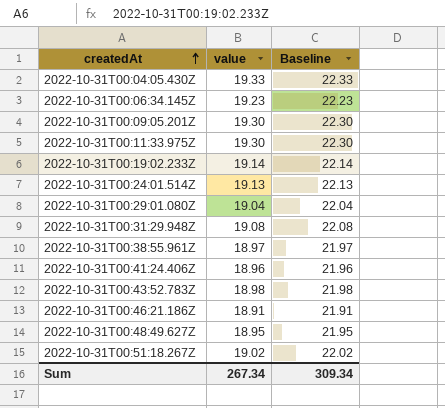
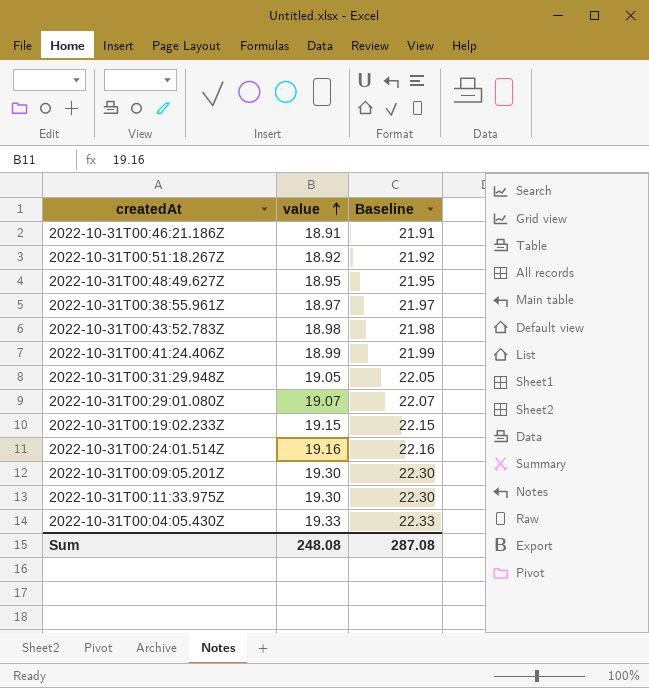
row order: createdAt ascending -> value ascending
row 2022-10-31T00:06:34.145Z: 19.23 | 22.23 -> none
2022-10-31T00:51:18.267Z | value: 19.02 -> 18.92
2022-10-31T00:51:18.267Z | Baseline: 22.02 -> 21.92
2022-10-31T00:41:24.406Z | value: 18.96 -> 18.99
2022-10-31T00:41:24.406Z | Baseline: 21.96 -> 21.99
2022-10-31T00:31:29.948Z | value: 19.08 -> 19.05
2022-10-31T00:31:29.948Z | Baseline: 22.08 -> 22.05
2022-10-31T00:29:01.080Z | value: 19.04 -> 19.07
2022-10-31T00:29:01.080Z | Baseline: 22.04 -> 22.07
2022-10-31T00:19:02.233Z | value: 19.14 -> 19.15
2022-10-31T00:19:02.233Z | Baseline: 22.14 -> 22.15
2022-10-31T00:24:01.514Z | value: 19.13 -> 19.16
2022-10-31T00:24:01.514Z | Baseline: 22.13 -> 22.16
Sum | value: 267.34 -> 248.08
Sum | Baseline: 309.34 -> 287.08

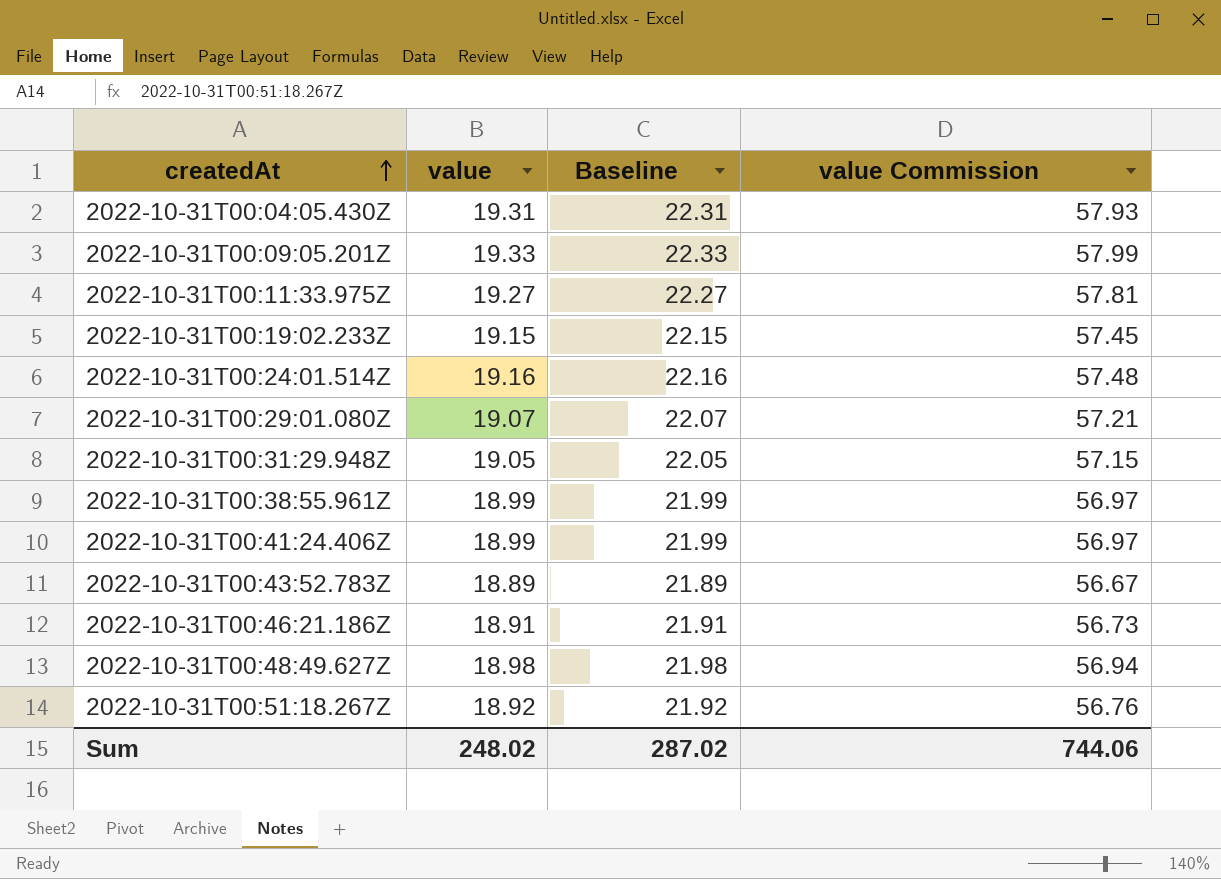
row order: value ascending -> createdAt ascending
column value Commission | formula: none -> [value] * 3
2022-10-31T00:04:05.430Z | value: 19.33 -> 19.31
2022-10-31T00:04:05.430Z | Baseline: 22.33 -> 22.31
2022-10-31T00:09:05.201Z | value: 19.30 -> 19.33
2022-10-31T00:09:05.201Z | Baseline: 22.30 -> 22.33
2022-10-31T00:11:33.975Z | value: 19.30 -> 19.27
2022-10-31T00:11:33.975Z | Baseline: 22.30 -> 22.27
2022-10-31T00:38:55.961Z | value: 18.97 -> 18.99
2022-10-31T00:38:55.961Z | Baseline: 21.97 -> 21.99
2022-10-31T00:43:52.783Z | value: 18.98 -> 18.89
2022-10-31T00:43:52.783Z | Baseline: 21.98 -> 21.89
2022-10-31T00:48:49.627Z | value: 18.95 -> 18.98
2022-10-31T00:48:49.627Z | Baseline: 21.95 -> 21.98
Sum | value: 248.08 -> 248.02
Sum | Baseline: 287.08 -> 287.02

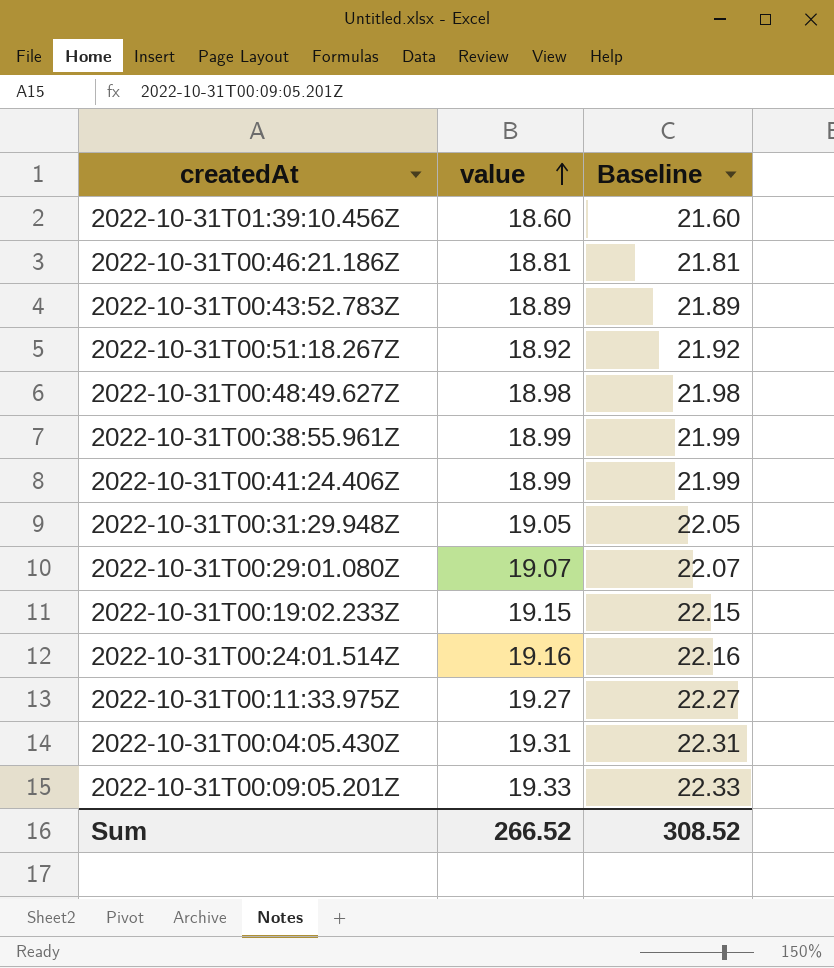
row order: createdAt ascending -> value ascending
column value Commission | formula: [value] * 3 -> none
row 2022-10-31T01:39:10.456Z: none -> 18.60 | 21.60
2022-10-31T00:46:21.186Z | value: 18.91 -> 18.81
2022-10-31T00:46:21.186Z | Baseline: 21.91 -> 21.81
Sum | value: 248.02 -> 266.52
Sum | Baseline: 287.02 -> 308.52

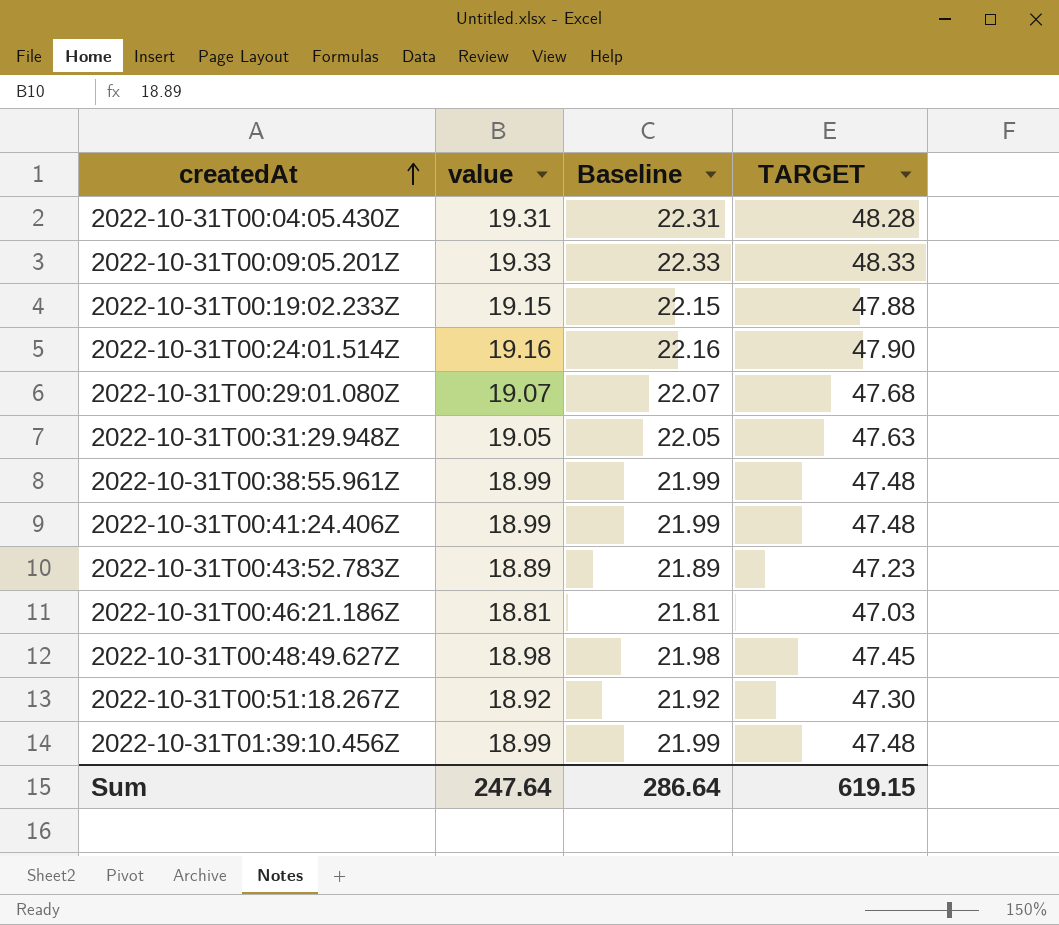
row order: value ascending -> createdAt ascending
column TARGET | formula: none -> [value] * 2.5
row 2022-10-31T00:11:33.975Z: 19.27 | 22.27 -> none
2022-10-31T01:39:10.456Z | value: 18.60 -> 18.99
2022-10-31T01:39:10.456Z | Baseline: 21.60 -> 21.99
Sum | value: 266.52 -> 247.64
Sum | Baseline: 308.52 -> 286.64

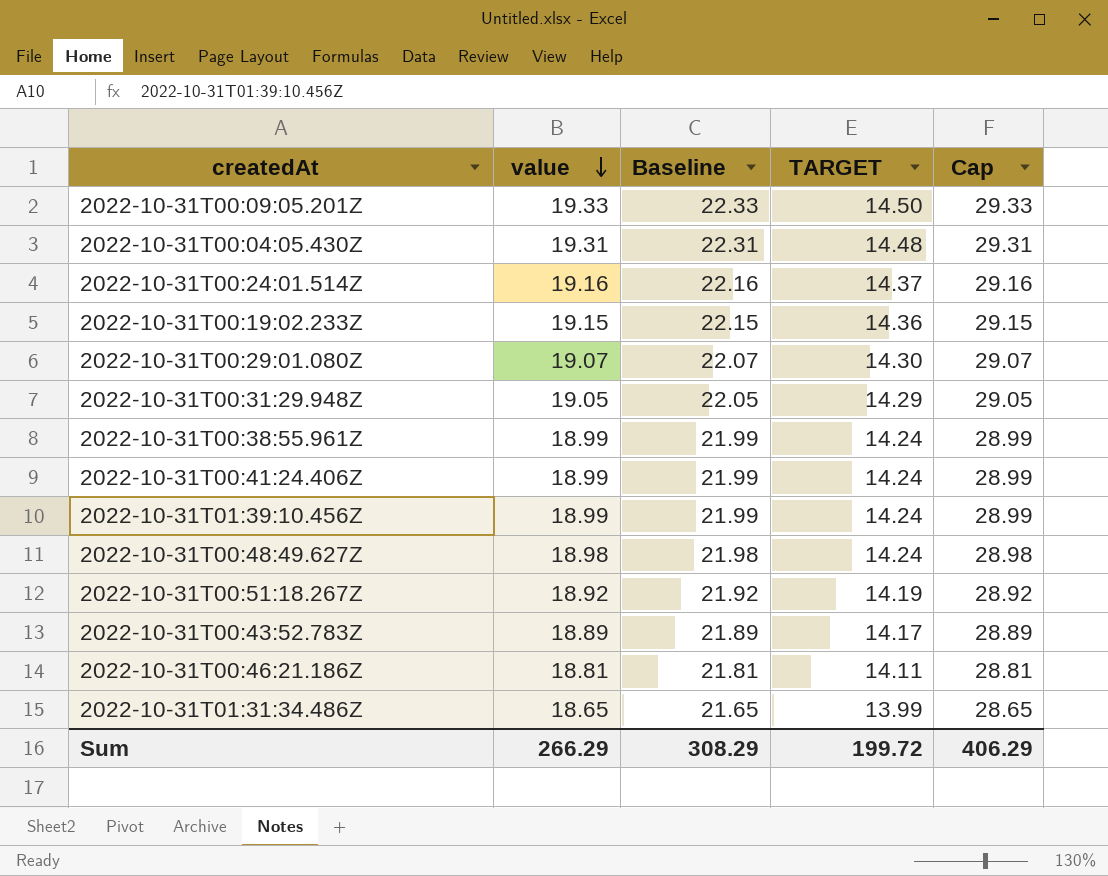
row order: createdAt ascending -> value descending
column TARGET | formula: [value] * 2.5 -> [value] * 0.75
column Cap | formula: none -> [value] + 10
row 2022-10-31T01:31:34.486Z: none -> 18.65 | 21.65 | 13.99 | 28.65
Sum | value: 247.64 -> 266.29
Sum | Baseline: 286.64 -> 308.29
Sum | TARGET: 619.15 -> 199.72

